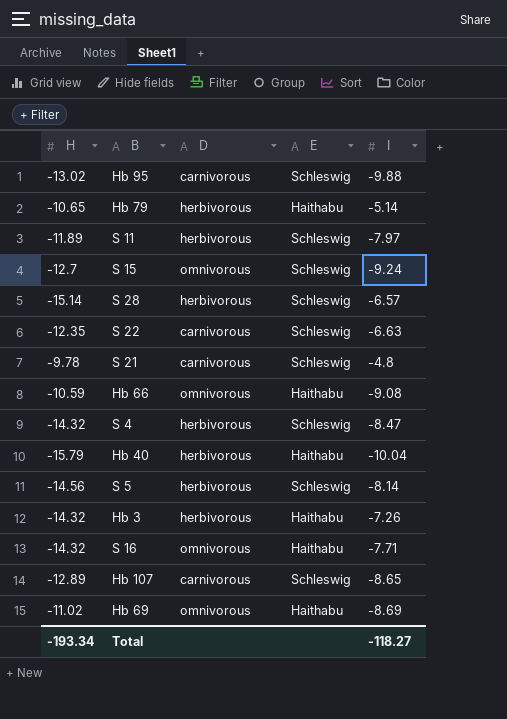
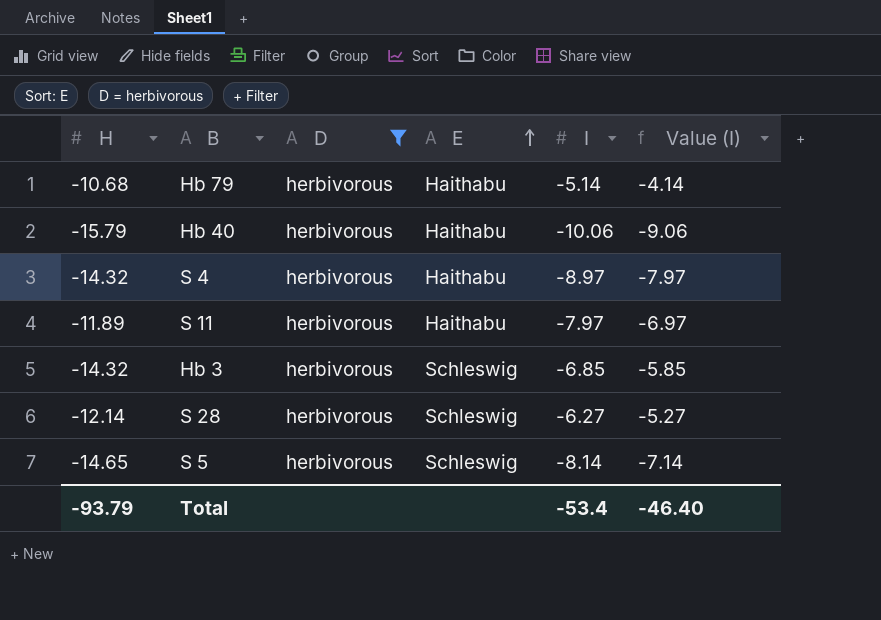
filter: none -> D = herbivorous
row order: none -> E ascending
column Value (I) | formula: none -> [I] + 1
Hb 79 | H: -10.65 -> -10.68
Hb 40 | I: -10.04 -> -10.06
S 4 | E: Schleswig -> Haithabu
S 4 | I: -8.47 -> -8.97
S 11 | E: Schleswig -> Haithabu
Hb 3 | E: Haithabu -> Schleswig
Hb 3 | I: -7.26 -> -6.85
S 28 | H: -15.14 -> -12.14
S 28 | I: -6.57 -> -6.27
S 5 | H: -14.56 -> -14.65
Total | H: -193.34 -> -93.79
Total | I: -118.27 -> -53.4

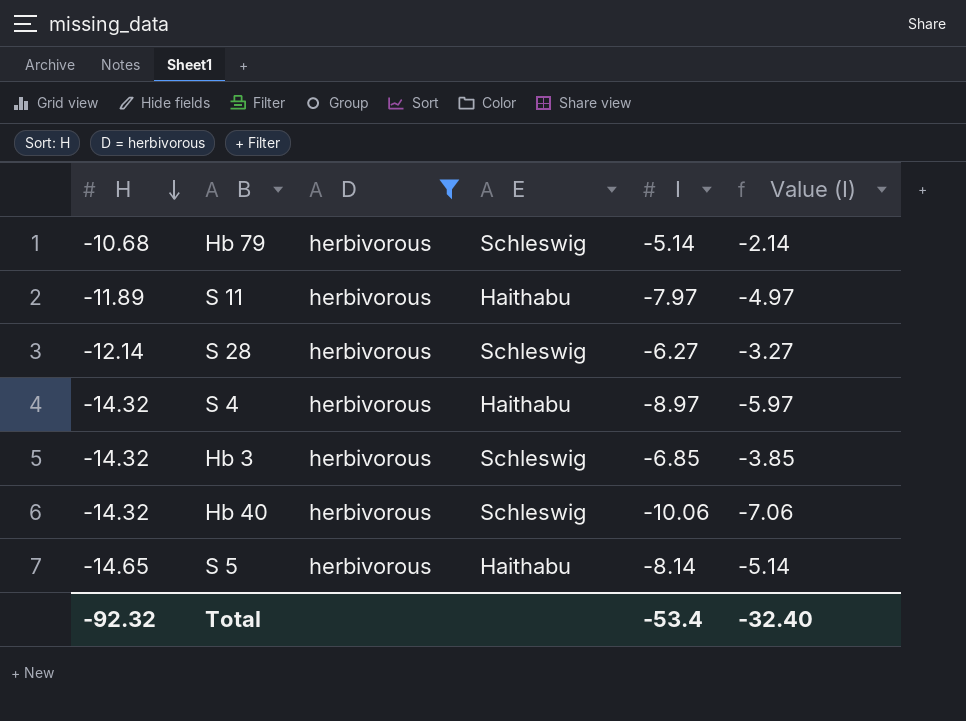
row order: E ascending -> H descending
column Value (I) | formula: [I] + 1 -> [I] + 3
Hb 79 | E: Haithabu -> Schleswig
Hb 40 | H: -15.79 -> -14.32
Hb 40 | E: Haithabu -> Schleswig
S 5 | E: Schleswig -> Haithabu
Total | H: -93.79 -> -92.32
Total | Value (I): -46.40 -> -32.40

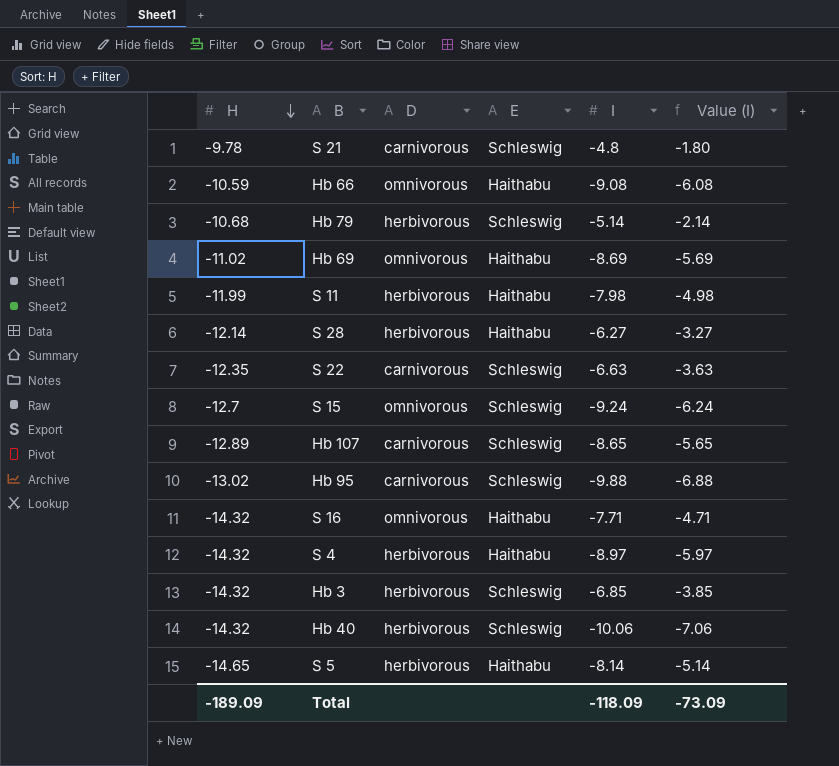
filter: D = herbivorous -> none
S 11 | H: -11.89 -> -11.99
S 11 | I: -7.97 -> -7.98
S 11 | Value (I): -4.97 -> -4.98
S 28 | E: Schleswig -> Haithabu
Total | H: -92.32 -> -189.09
Total | I: -53.4 -> -118.09
Total | Value (I): -32.40 -> -73.09

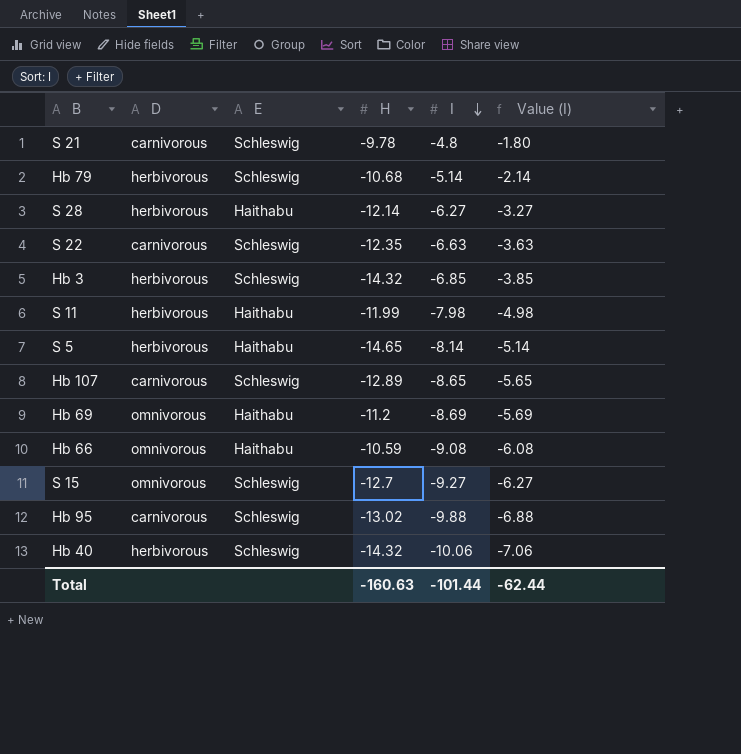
row order: H descending -> I descending
column H | position: 1 -> 4
row S 16: -14.32 | omnivorous | Haithabu | -7.71 | -4.71 -> none
row S 4: -14.32 | herbivorous | Haithabu | -8.97 | -5.97 -> none
Hb 69 | H: -11.02 -> -11.2
S 15 | I: -9.24 -> -9.27
S 15 | Value (I): -6.24 -> -6.27
Total | H: -189.09 -> -160.63
Total | I: -118.09 -> -101.44
Total | Value (I): -73.09 -> -62.44

